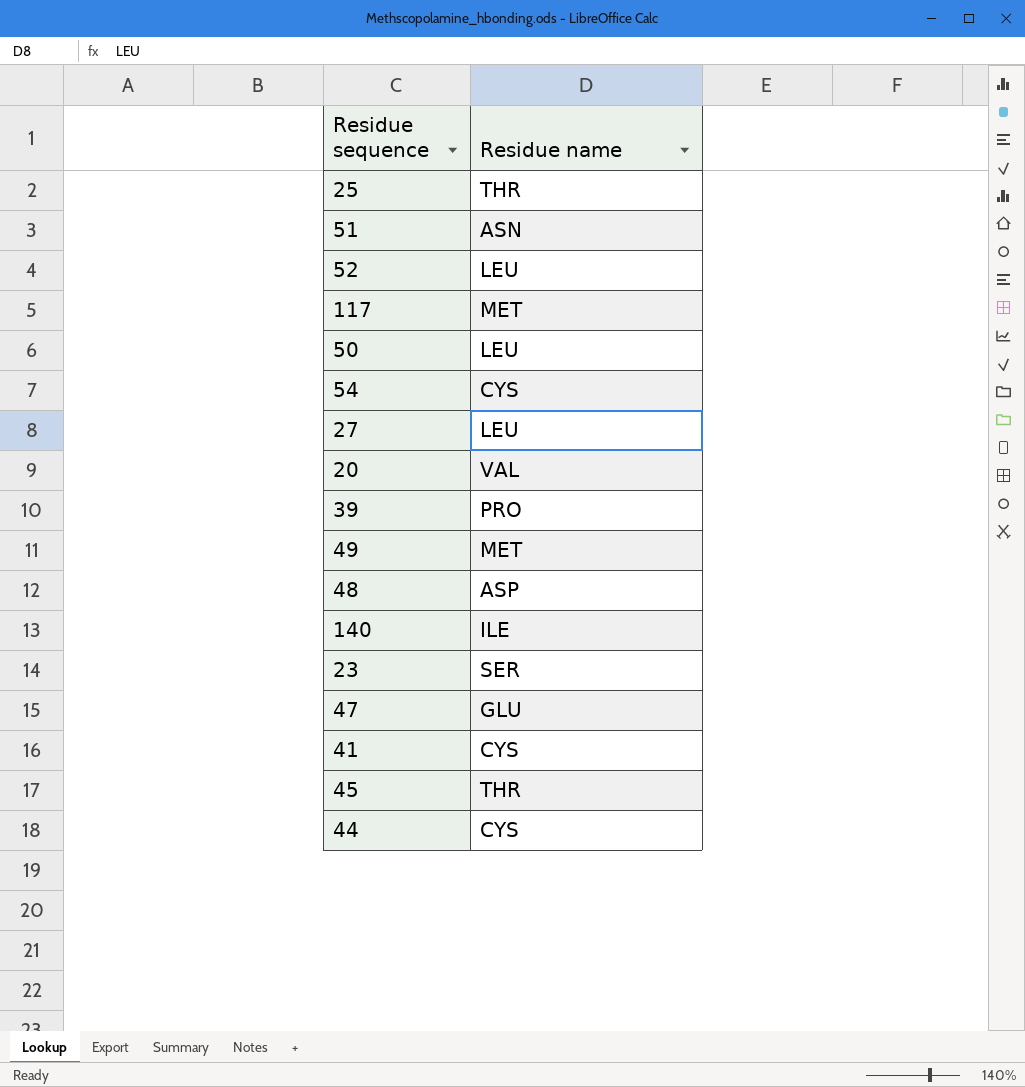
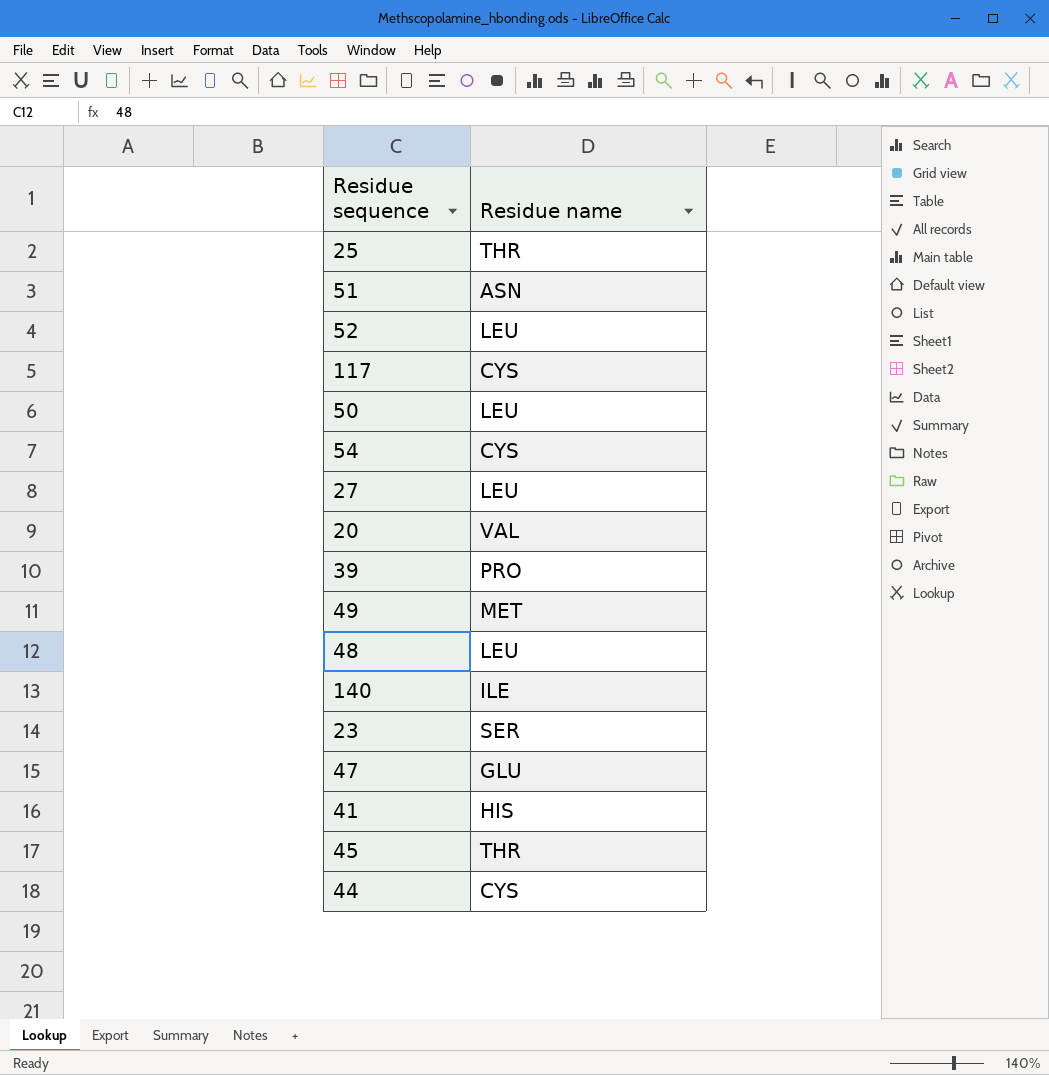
117 | Residue name: MET -> CYS
48 | Residue name: ASP -> LEU
41 | Residue name: CYS -> HIS

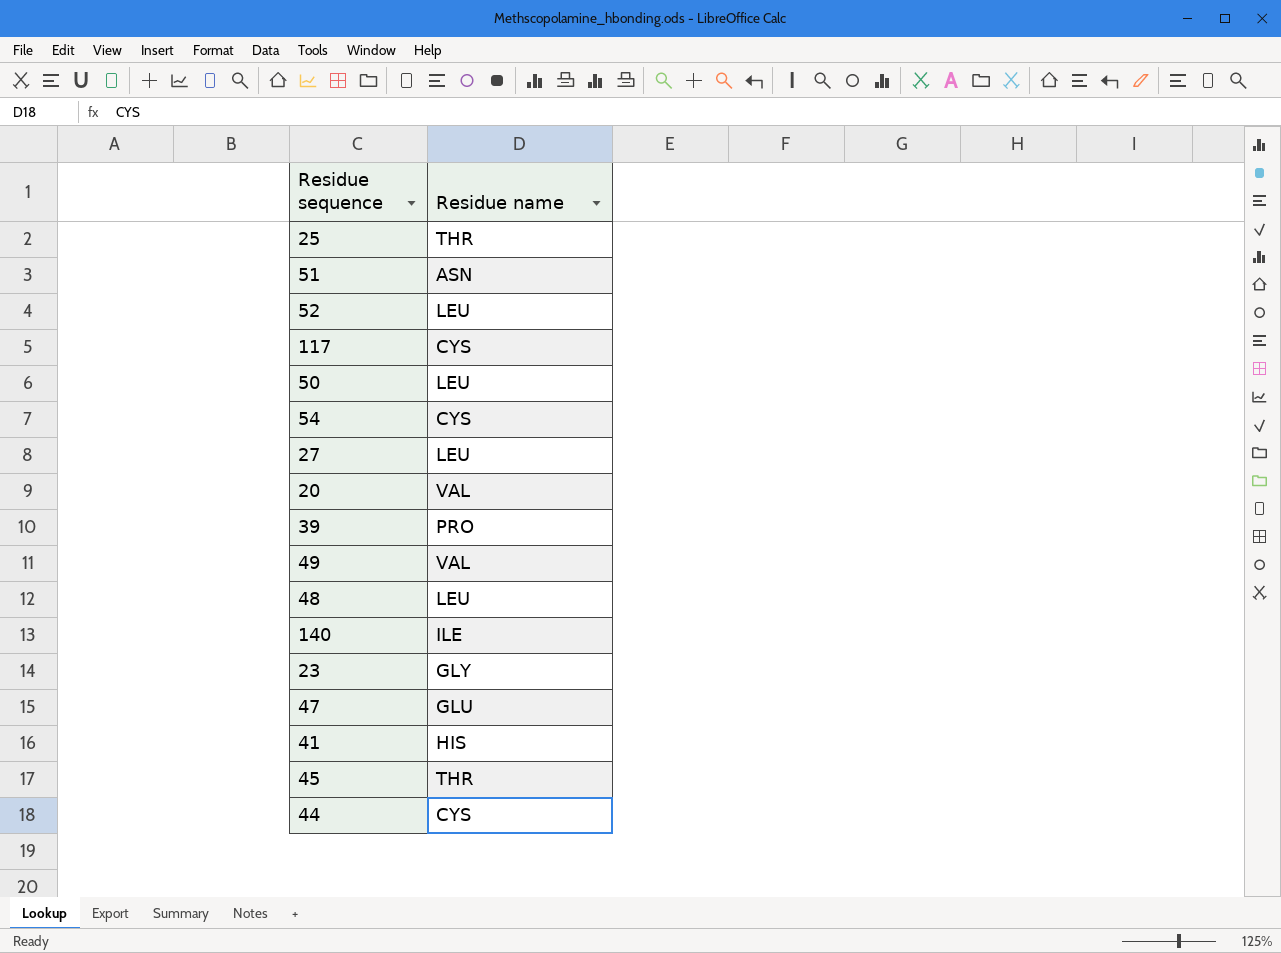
49 | Residue name: MET -> VAL
23 | Residue name: SER -> GLY

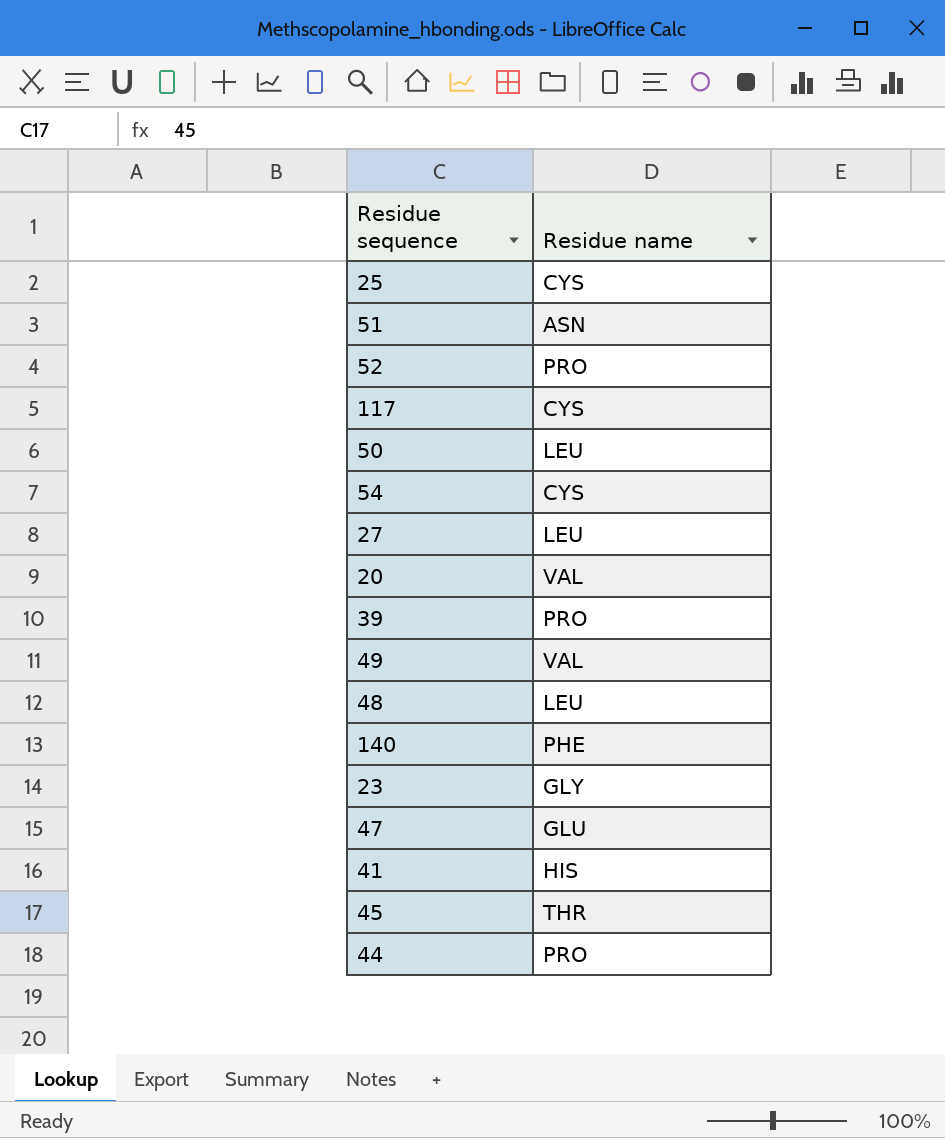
25 | Residue name: THR -> CYS
52 | Residue name: LEU -> PRO
140 | Residue name: ILE -> PHE
44 | Residue name: CYS -> PRO

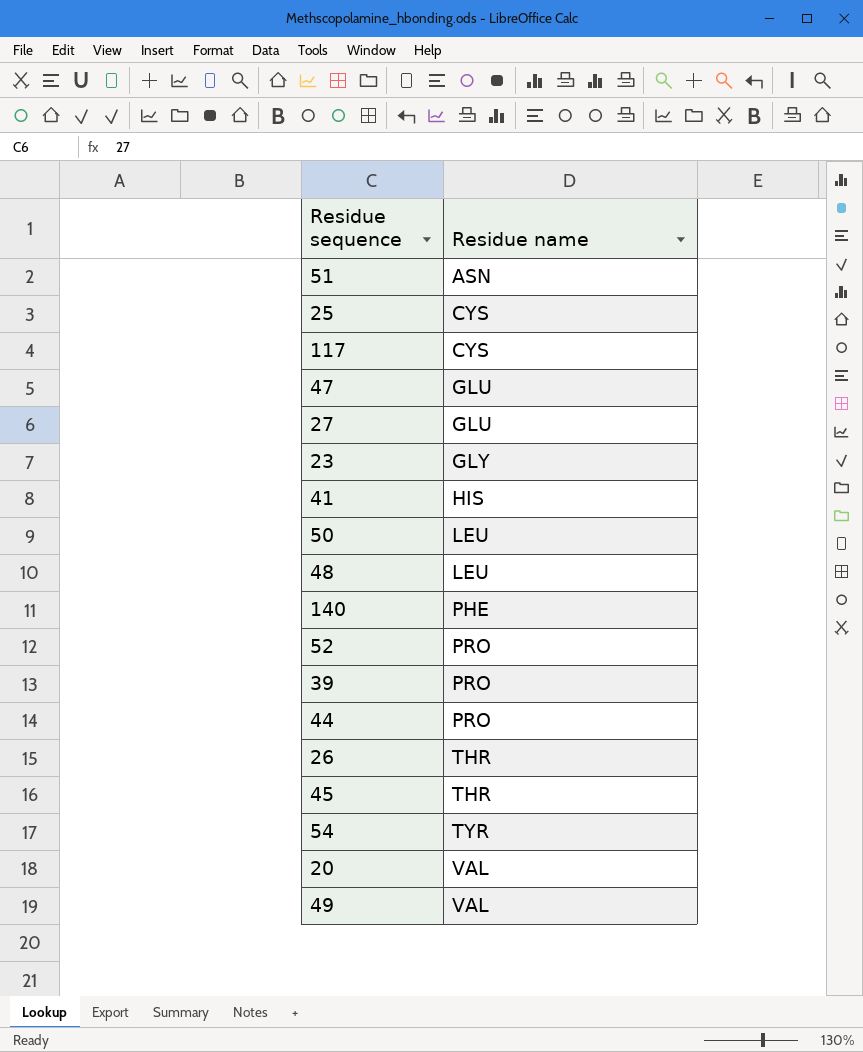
row order: none -> Residue name ascending
27 | Residue name: LEU -> GLU
row 26: none -> THR
54 | Residue name: CYS -> TYR

